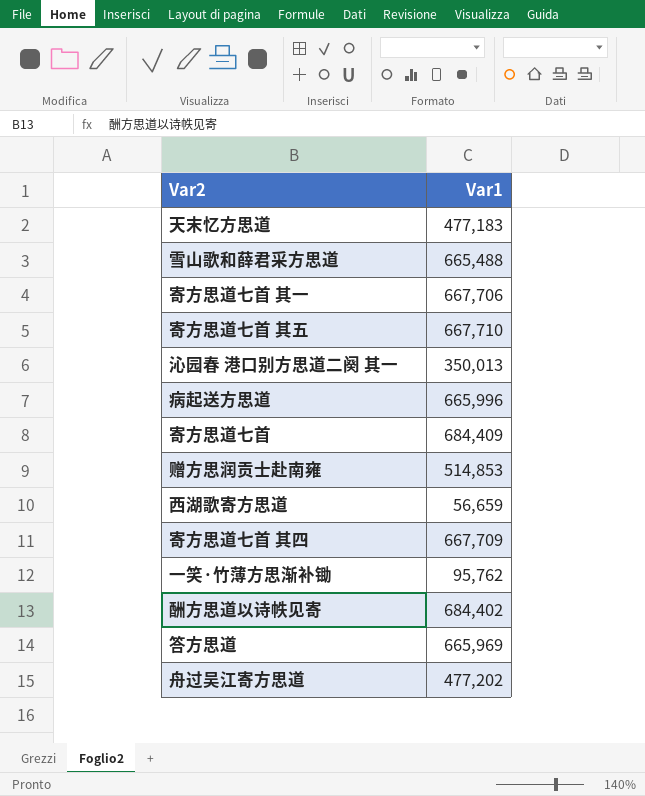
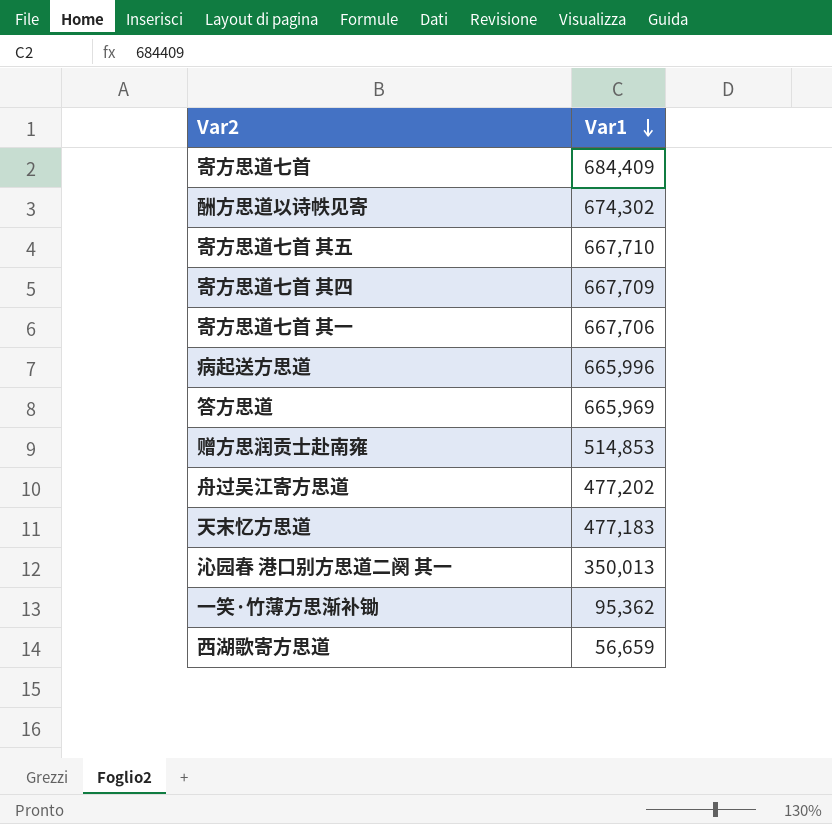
row order: none -> Var1 descending
row 雪山歌和薛君采方思道: 665,488 -> none
酬方思道以诗帙见寄 | Var1: 684,402 -> 674,302
一笑·竹薄方思渐补锄 | Var1: 95,762 -> 95,362

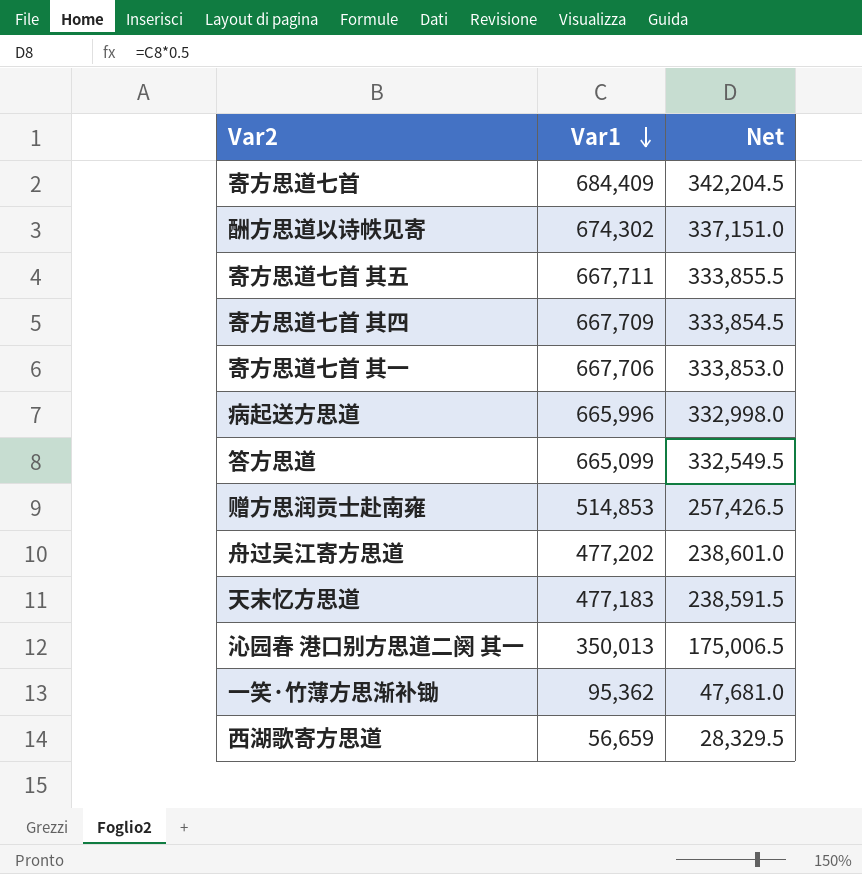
column Net | formula: none -> [Var1] * 0.5
寄方思道七首 其五 | Var1: 667,710 -> 667,711
答方思道 | Var1: 665,969 -> 665,099

